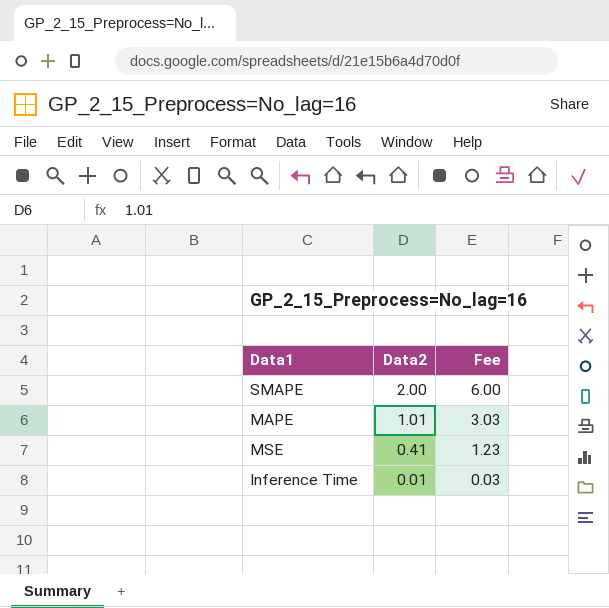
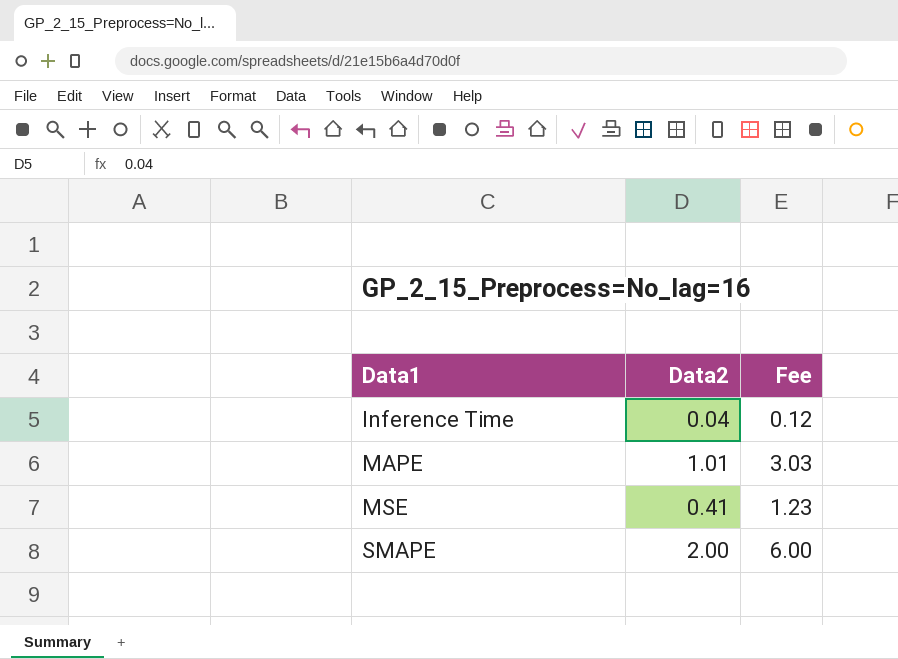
row order: Data2 descending -> Data1 ascending
Inference Time | Data2: 0.01 -> 0.04
Inference Time | Fee: 0.03 -> 0.12

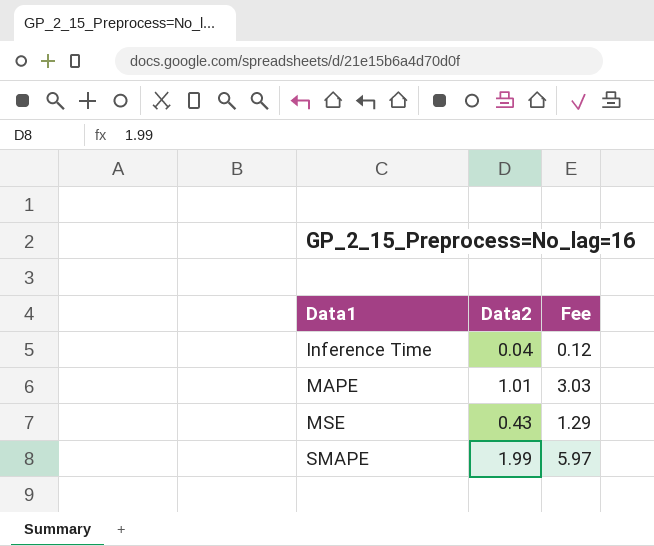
MSE | Data2: 0.41 -> 0.43
MSE | Fee: 1.23 -> 1.29
SMAPE | Data2: 2.00 -> 1.99
SMAPE | Fee: 6.00 -> 5.97

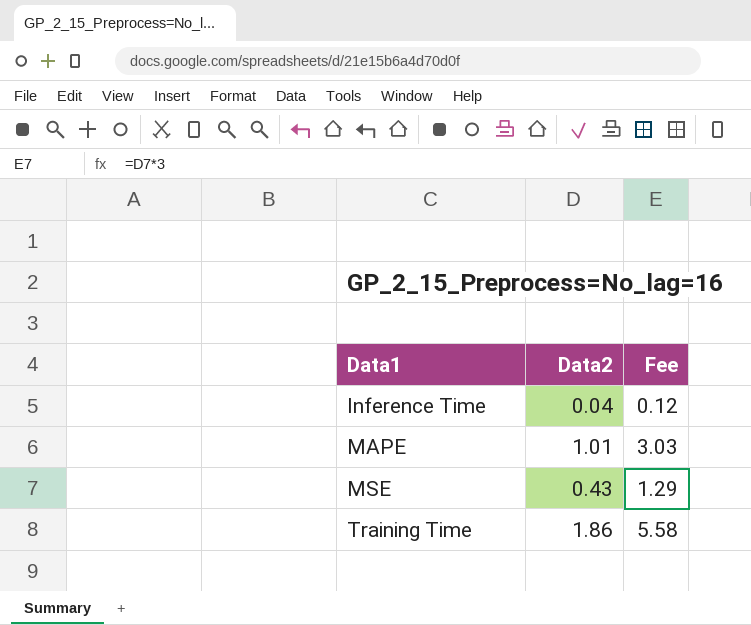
row SMAPE: 1.99 | 5.97 -> none
row Training Time: none -> 1.86 | 5.58

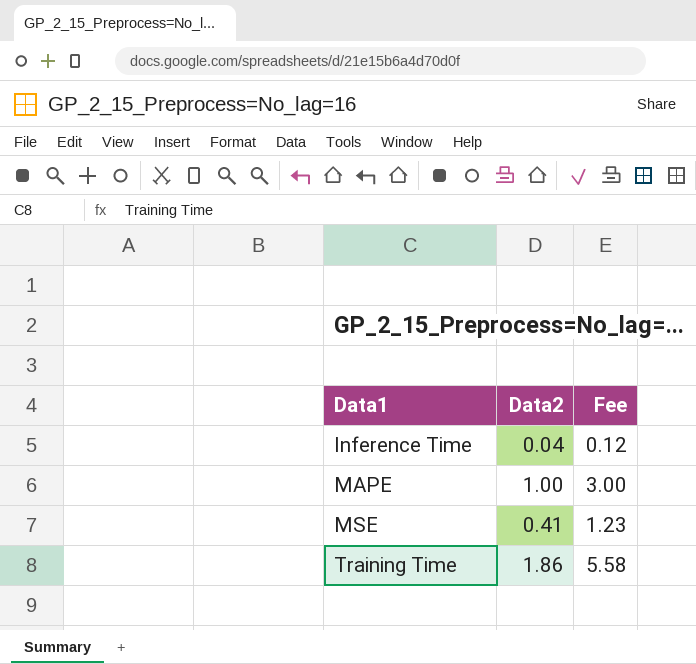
MAPE | Data2: 1.01 -> 1.00
MAPE | Fee: 3.03 -> 3.00
MSE | Data2: 0.43 -> 0.41
MSE | Fee: 1.29 -> 1.23

